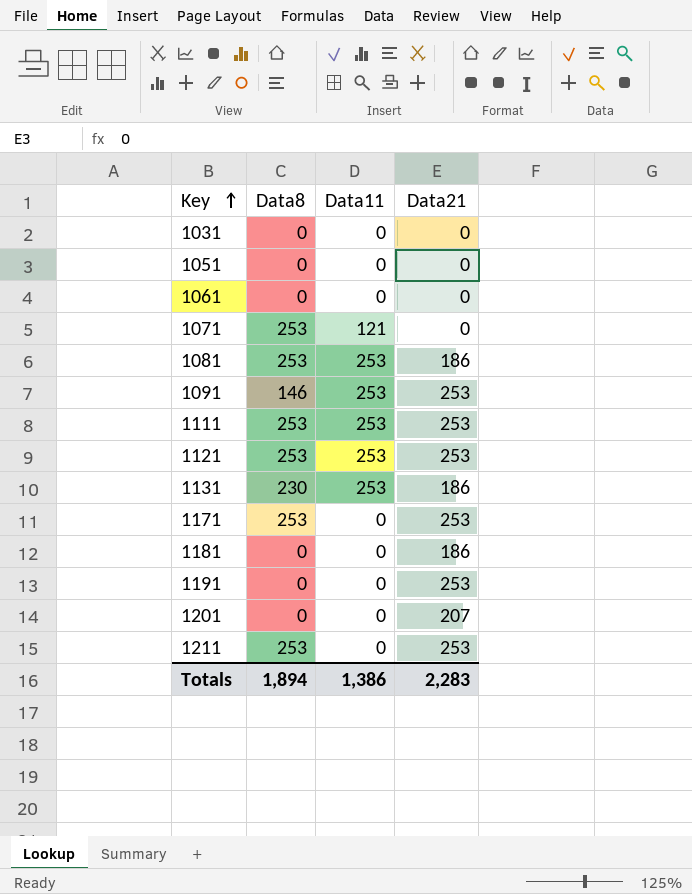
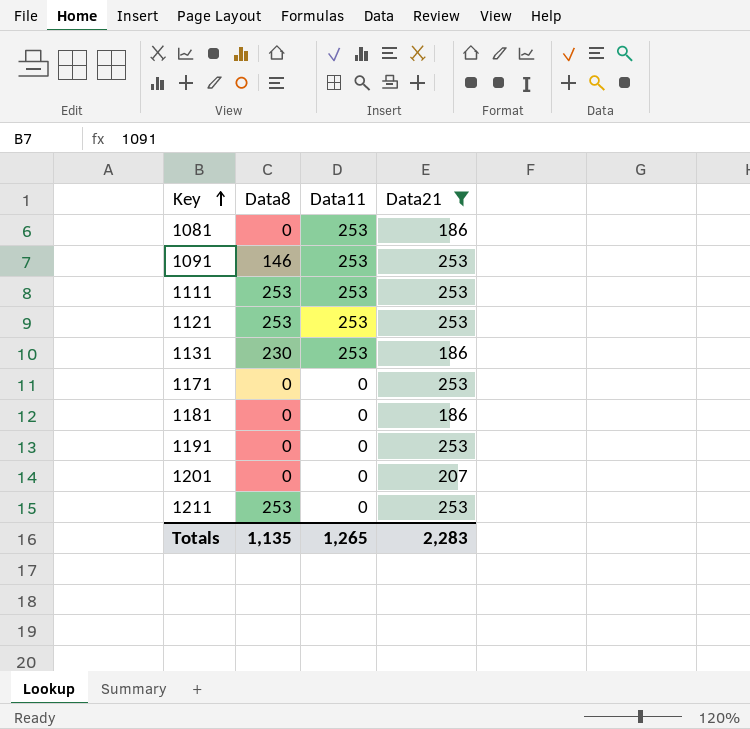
filter: none -> Data21 != 0
1081 | Data8: 253 -> 0
1171 | Data8: 253 -> 0
Totals | Data8: 1,894 -> 1,135
Totals | Data11: 1,386 -> 1,265

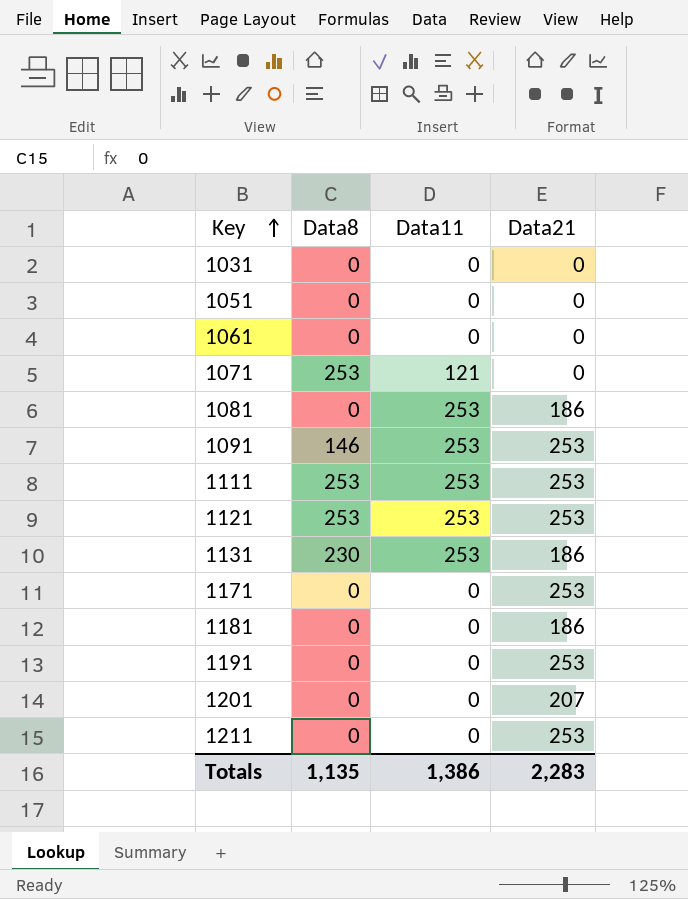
filter: Data21 != 0 -> none
1211 | Data8: 253 -> 0
Totals | Data11: 1,265 -> 1,386

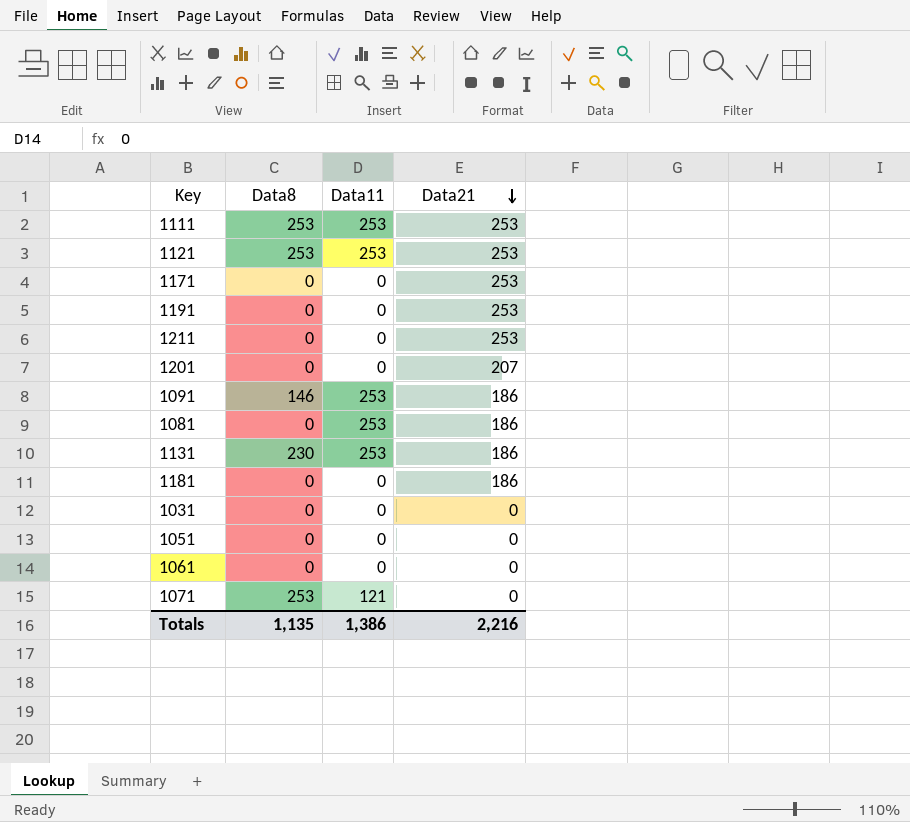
row order: Key ascending -> Data21 descending
1091 | Data21: 253 -> 186
Totals | Data21: 2,283 -> 2,216

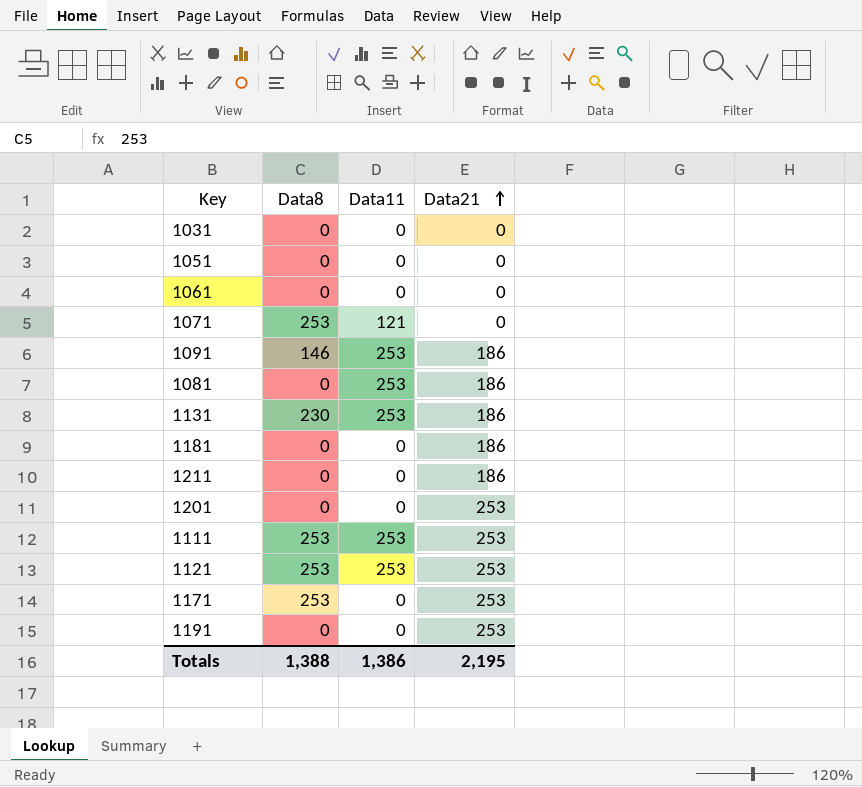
row order: Data21 descending -> Data21 ascending
1211 | Data21: 253 -> 186
1201 | Data21: 207 -> 253
1171 | Data8: 0 -> 253
Totals | Data8: 1,135 -> 1,388
Totals | Data21: 2,216 -> 2,195

